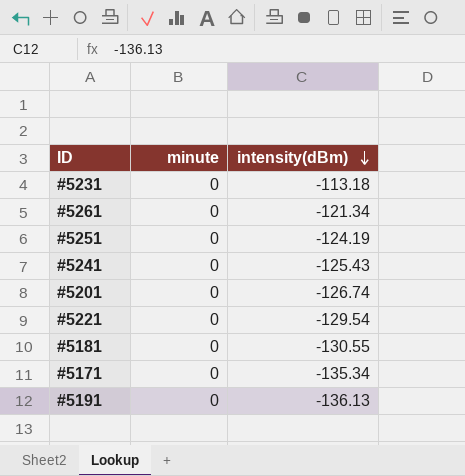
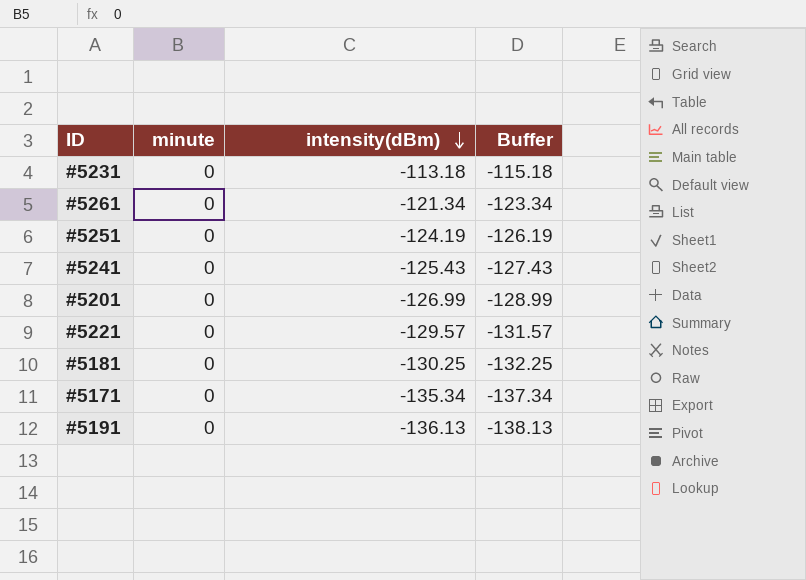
column Buffer | formula: none -> [intensity(dBm)] - 2
#5201 | intensity(dBm): -126.74 -> -126.99
#5221 | intensity(dBm): -129.54 -> -129.57
#5181 | intensity(dBm): -130.55 -> -130.25

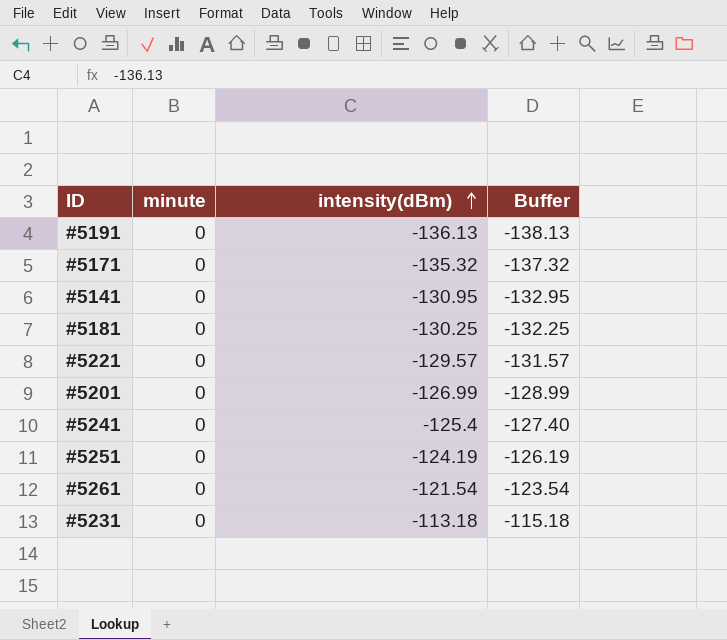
row order: intensity(dBm) descending -> intensity(dBm) ascending
#5171 | intensity(dBm): -135.34 -> -135.32
#5171 | Buffer: -137.34 -> -137.32
row #5141: none -> 0 | -130.95 | -132.95
#5241 | intensity(dBm): -125.43 -> -125.4
#5241 | Buffer: -127.43 -> -127.40
#5261 | intensity(dBm): -121.34 -> -121.54
#5261 | Buffer: -123.34 -> -123.54

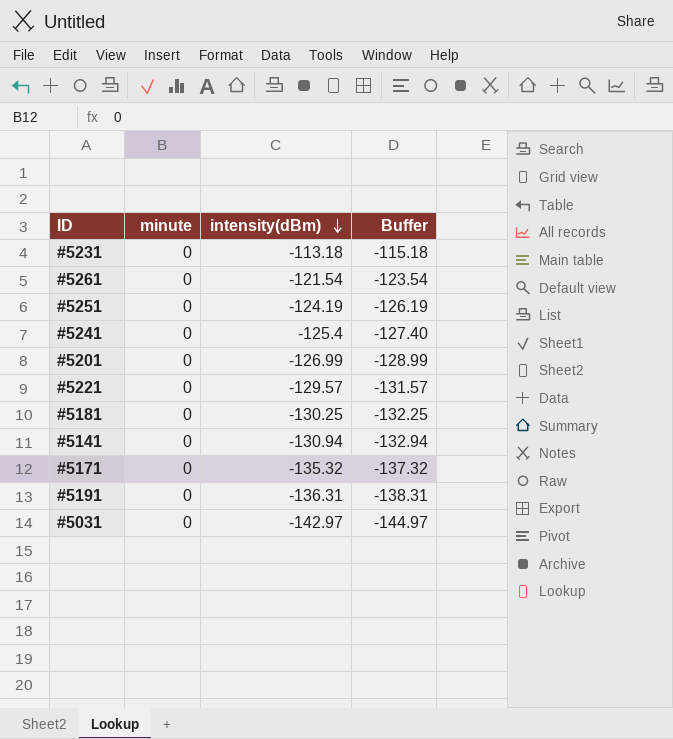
row order: intensity(dBm) ascending -> intensity(dBm) descending
#5141 | intensity(dBm): -130.95 -> -130.94
#5141 | Buffer: -132.95 -> -132.94
#5191 | intensity(dBm): -136.13 -> -136.31
#5191 | Buffer: -138.13 -> -138.31
row #5031: none -> 0 | -142.97 | -144.97

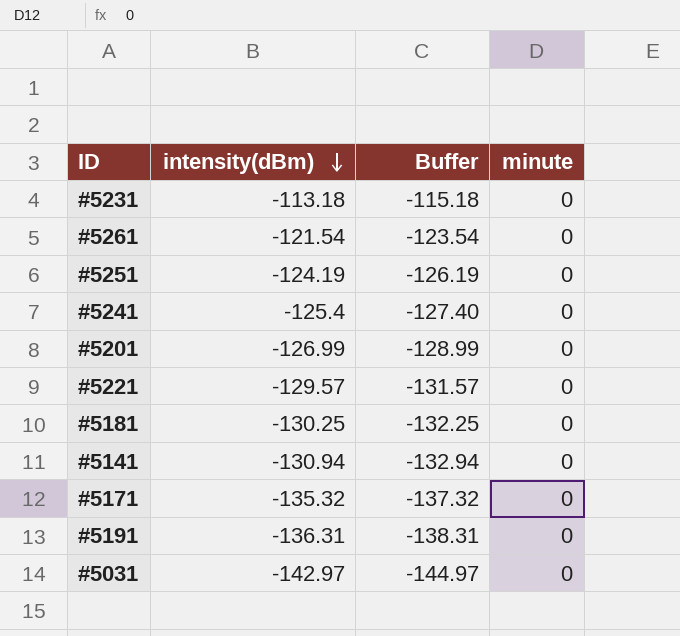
column minute | position: 2 -> 4

